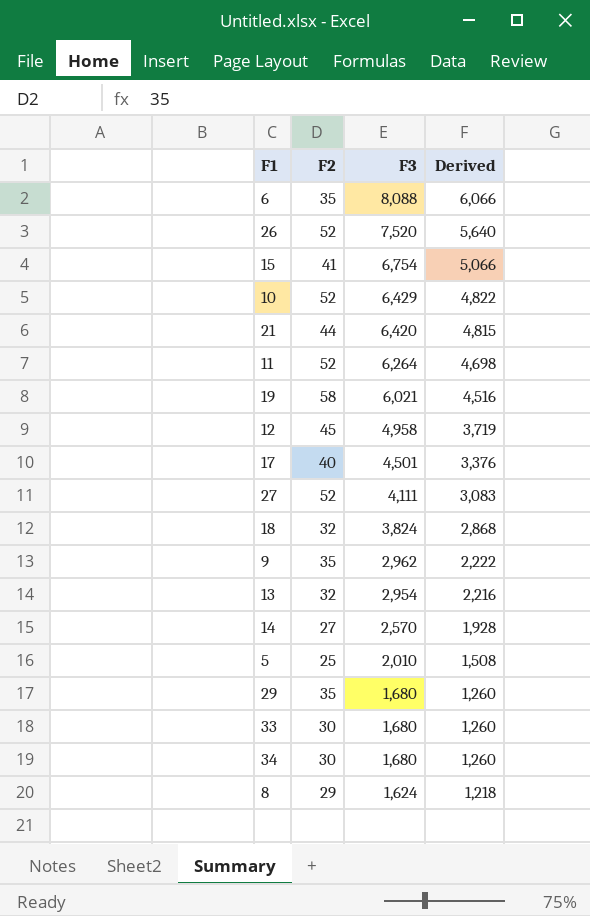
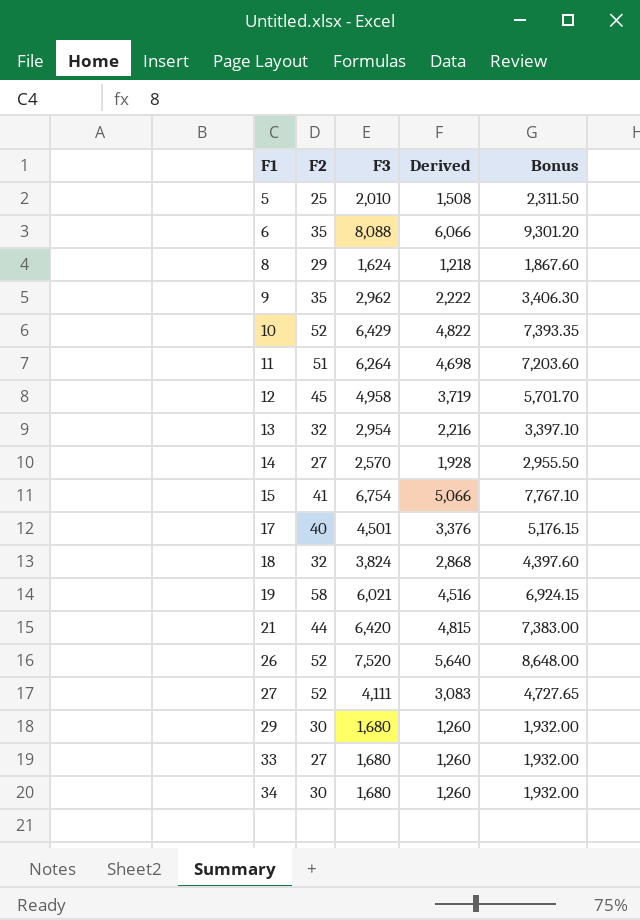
row order: F3 descending -> F1 ascending
column Bonus | formula: none -> [F3] * 1.15
11 | F2: 52 -> 51
29 | F2: 35 -> 30
33 | F2: 30 -> 27

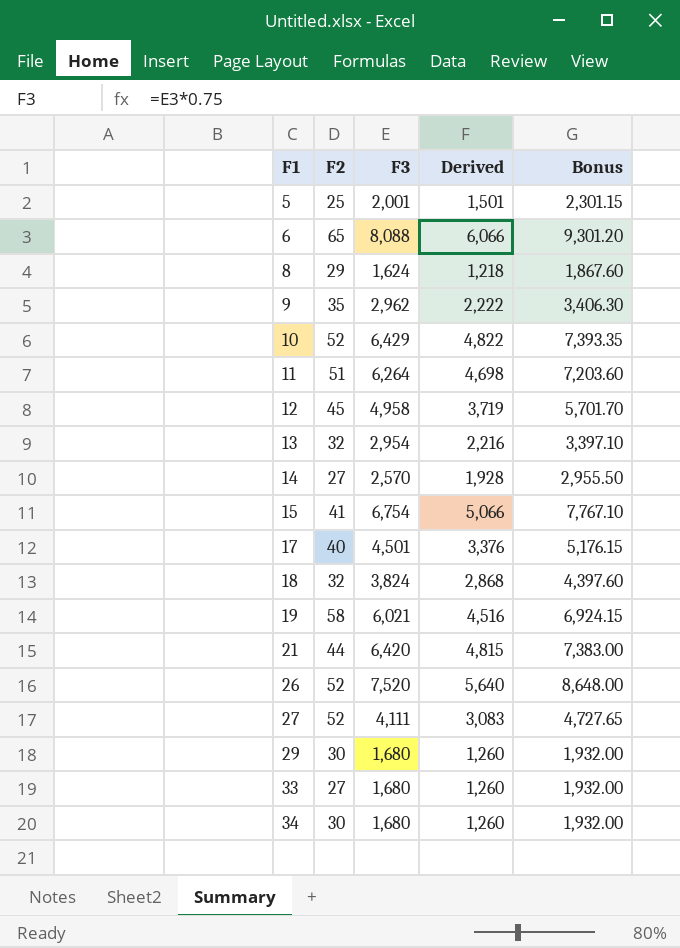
5 | F3: 2,010 -> 2,001
5 | Derived: 1,508 -> 1,501
5 | Bonus: 2,311.50 -> 2,301.15
6 | F2: 35 -> 65

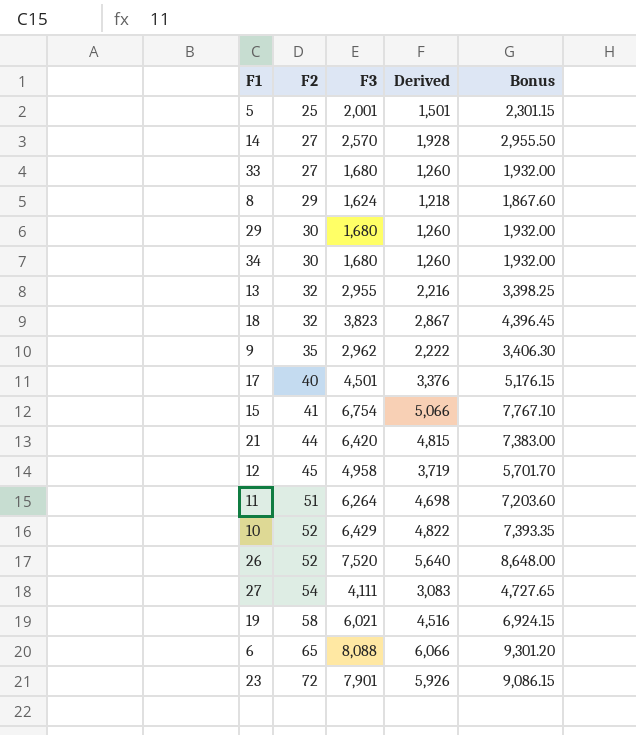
row order: F1 ascending -> F2 ascending
13 | F3: 2,954 -> 2,955
13 | Bonus: 3,397.10 -> 3,398.25
18 | F3: 3,824 -> 3,823
18 | Derived: 2,868 -> 2,867
18 | Bonus: 4,397.60 -> 4,396.45
27 | F2: 52 -> 54
row 23: none -> 72 | 7,901 | 5,926 | 9,086.15

